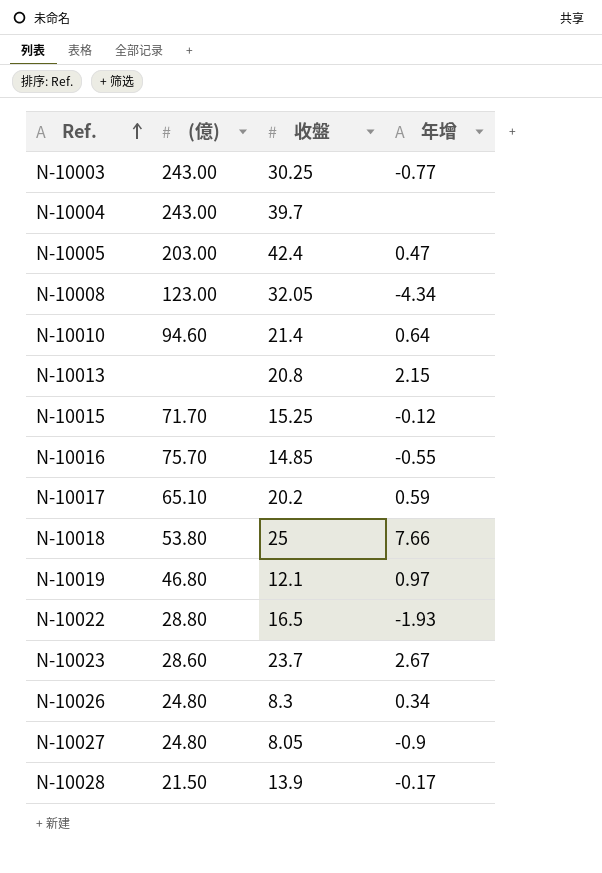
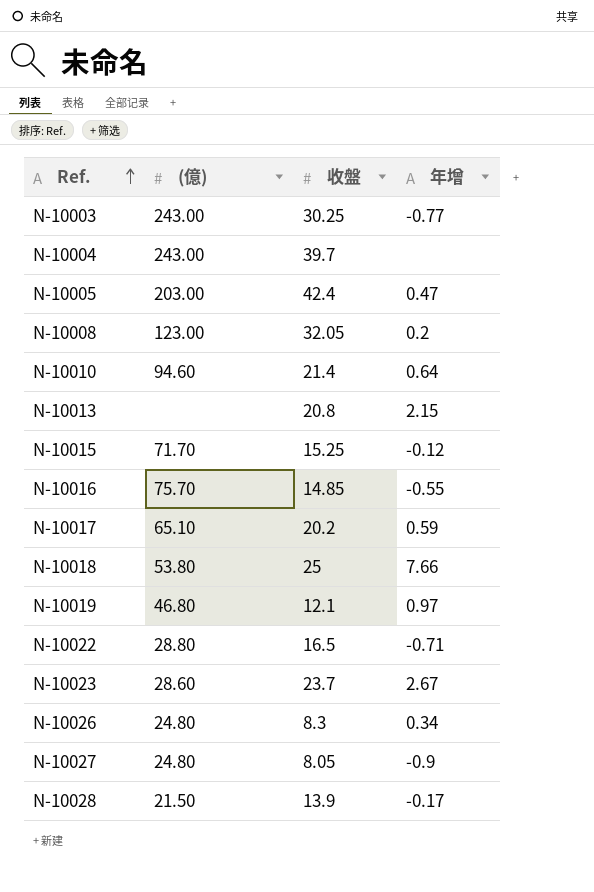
N-10008 | 年增: -4.34 -> 0.2
N-10022 | 年增: -1.93 -> -0.71

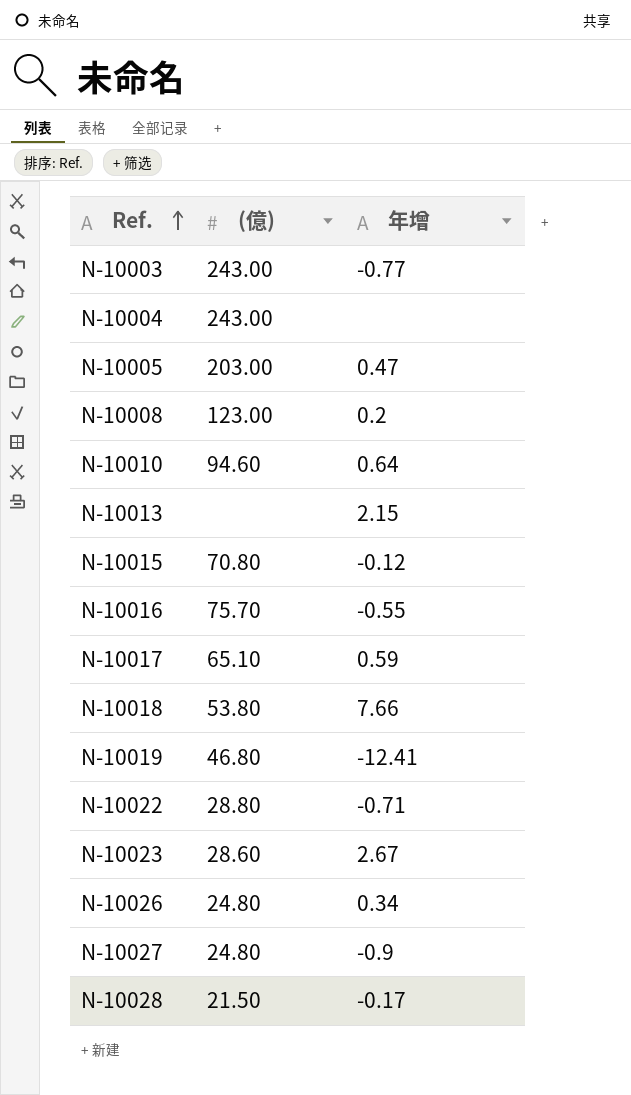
column 收盤 | position: 3 -> none
N-10015 | (億): 71.70 -> 70.80
N-10019 | 年增: 0.97 -> -12.41

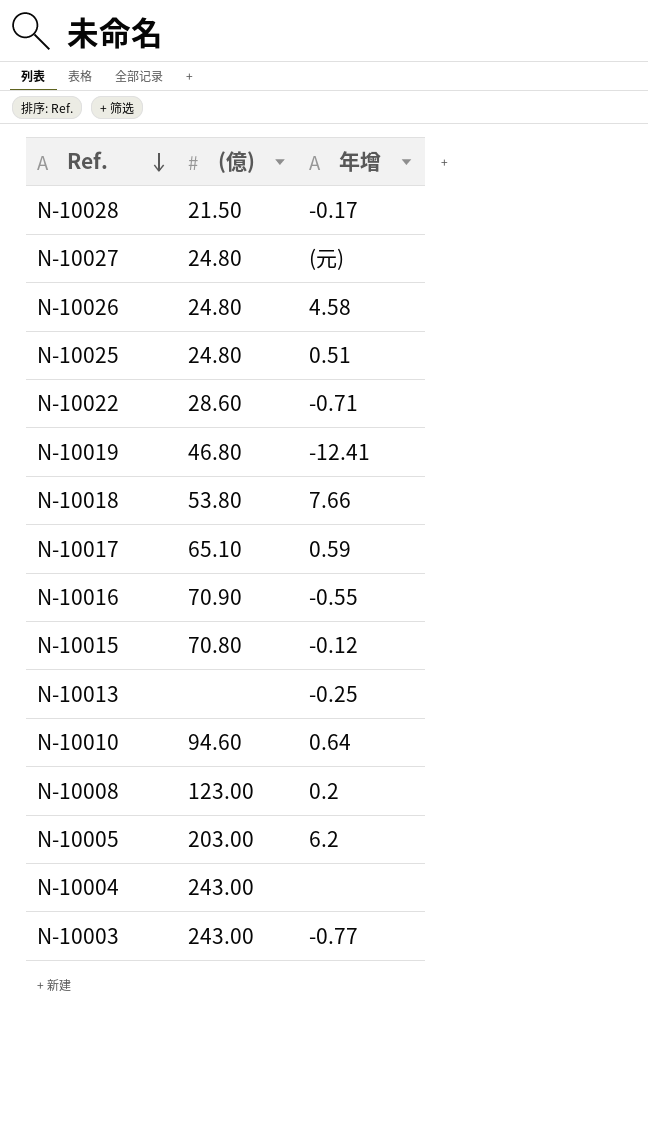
row order: Ref. ascending -> Ref. descending
row N-10023: 28.60 | 2.67 -> none
N-10027 | 年增: -0.9 -> (元)
N-10026 | 年增: 0.34 -> 4.58
row N-10025: none -> 24.80 | 0.51
N-10022 | (億): 28.80 -> 28.60
N-10016 | (億): 75.70 -> 70.90
N-10013 | 年增: 2.15 -> -0.25
N-10005 | 年增: 0.47 -> 6.2

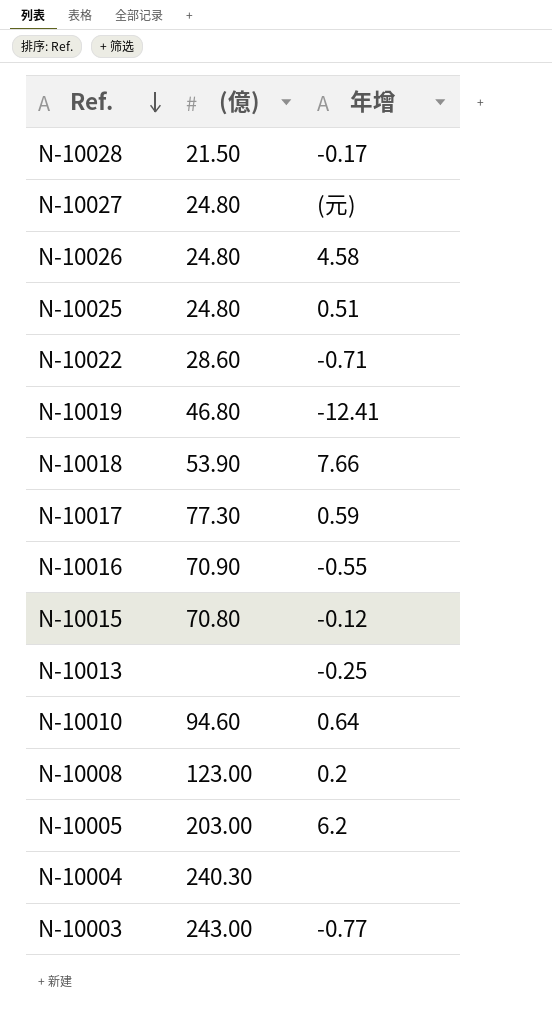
N-10018 | (億): 53.80 -> 53.90
N-10017 | (億): 65.10 -> 77.30
N-10004 | (億): 243.00 -> 240.30

